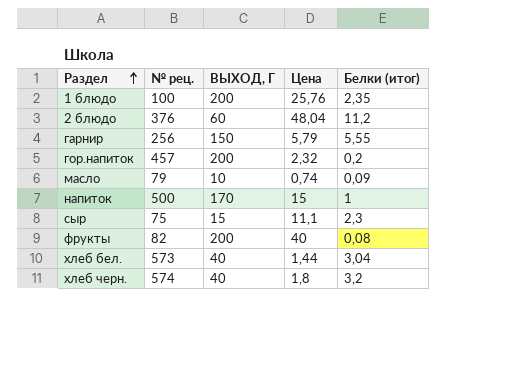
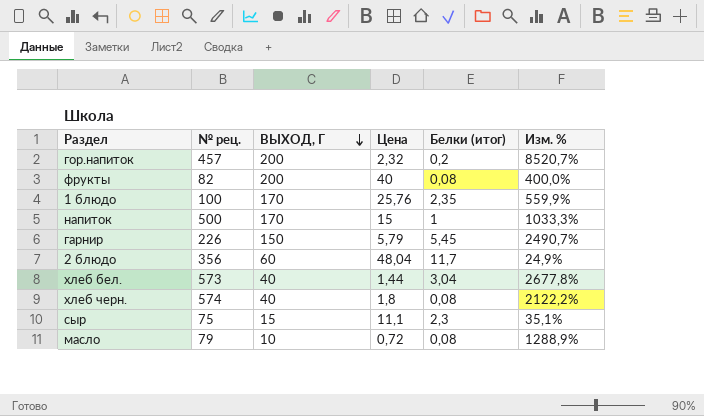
row order: Раздел ascending -> ВЫХОД, Г descending
column Изм. % | formula: none -> ([ВЫХОД, Г] - [Цена]) / [Цена]
1 блюдо | ВЫХОД, Г: 200 -> 170
гарнир | № рец.: 256 -> 226
гарнир | Белки (итог): 5,55 -> 5,45
2 блюдо | № рец.: 376 -> 356
2 блюдо | Белки (итог): 11,2 -> 11,7
хлеб черн. | Белки (итог): 3,2 -> 0,08
масло | Цена: 0,74 -> 0,72
масло | Белки (итог): 0,09 -> 0,08

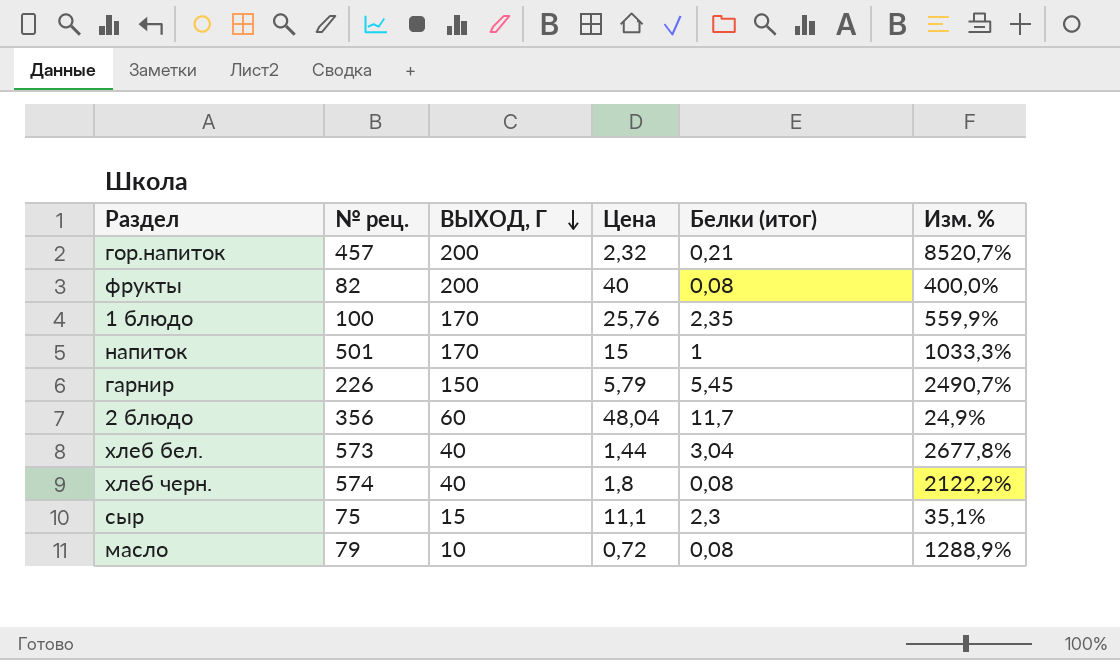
гор.напиток | Белки (итог): 0,2 -> 0,21
напиток | № рец.: 500 -> 501

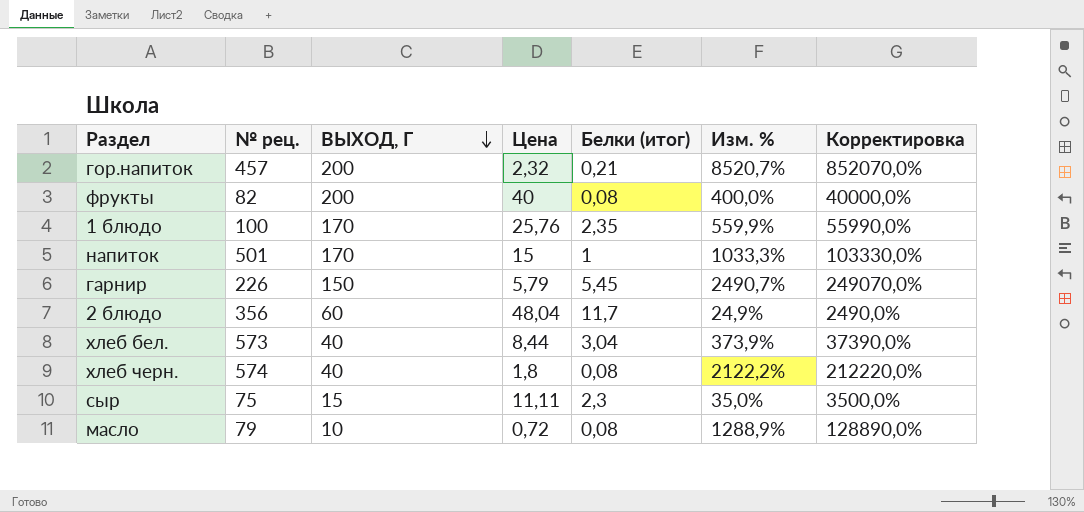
column Корректировка | formula: none -> [Изм. %] * 100
хлеб бел. | Цена: 1,44 -> 8,44
хлеб бел. | Изм. %: 2677,8% -> 373,9%
сыр | Цена: 11,1 -> 11,11
сыр | Изм. %: 35,1% -> 35,0%

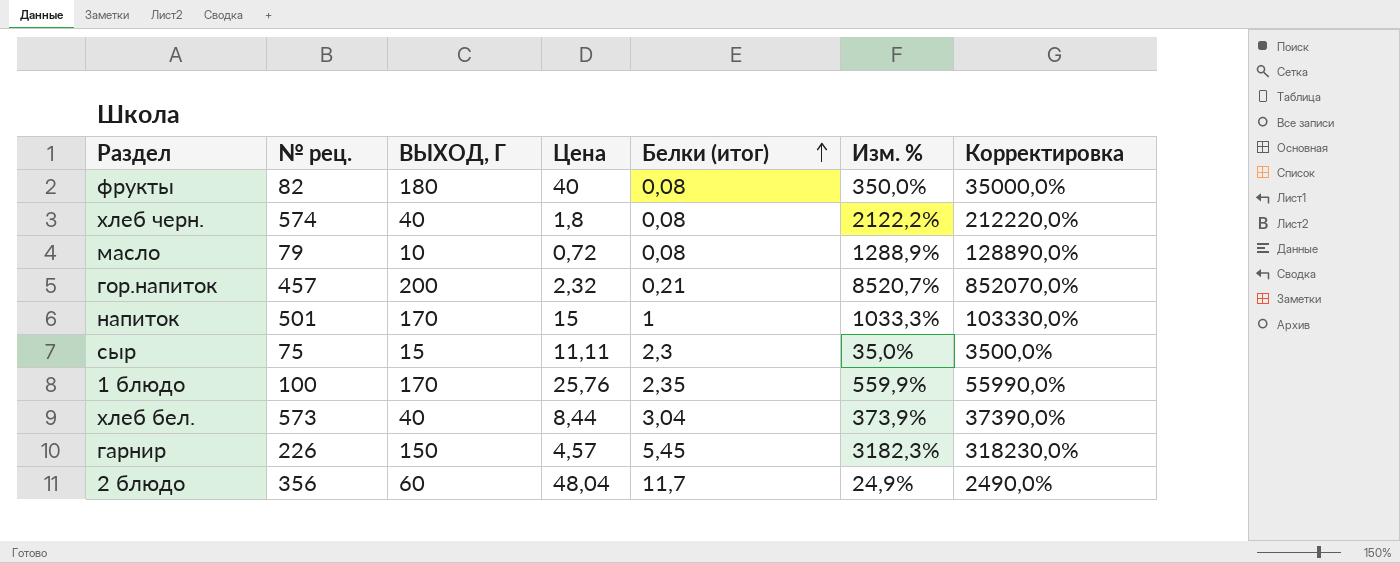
row order: ВЫХОД, Г descending -> Белки (итог) ascending
фрукты | ВЫХОД, Г: 200 -> 180
фрукты | Изм. %: 400,0% -> 350,0%
фрукты | Корректировка: 40000,0% -> 35000,0%
гарнир | Цена: 5,79 -> 4,57
гарнир | Изм. %: 2490,7% -> 3182,3%
гарнир | Корректировка: 249070,0% -> 318230,0%

